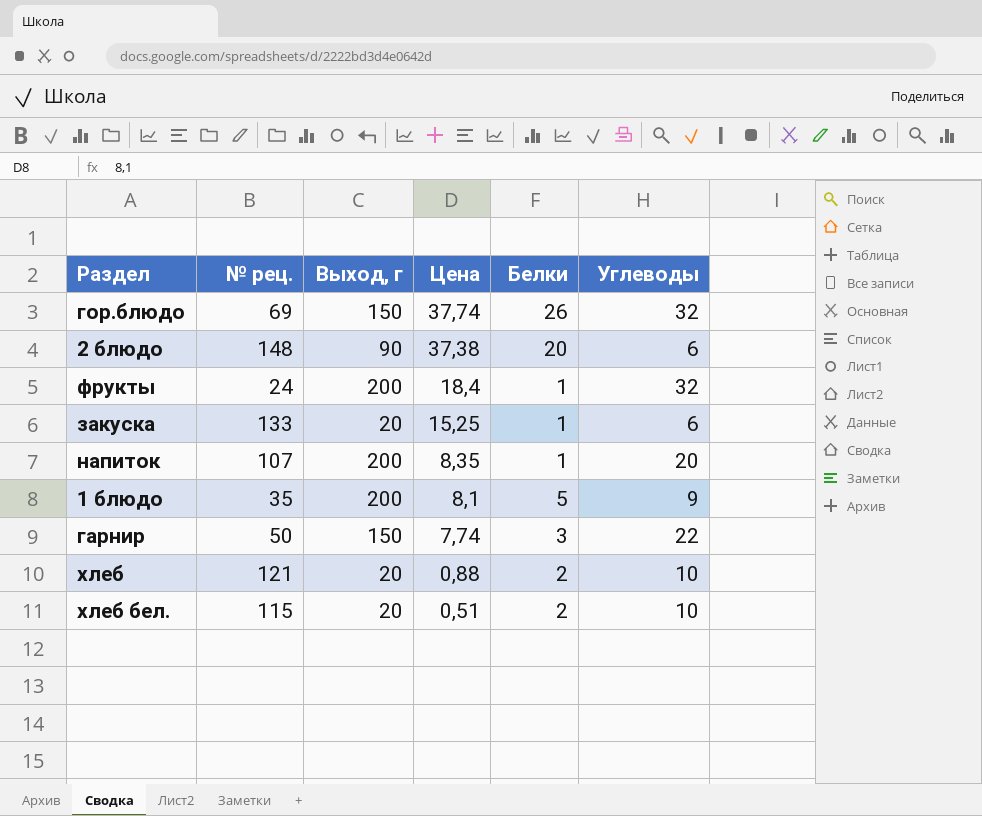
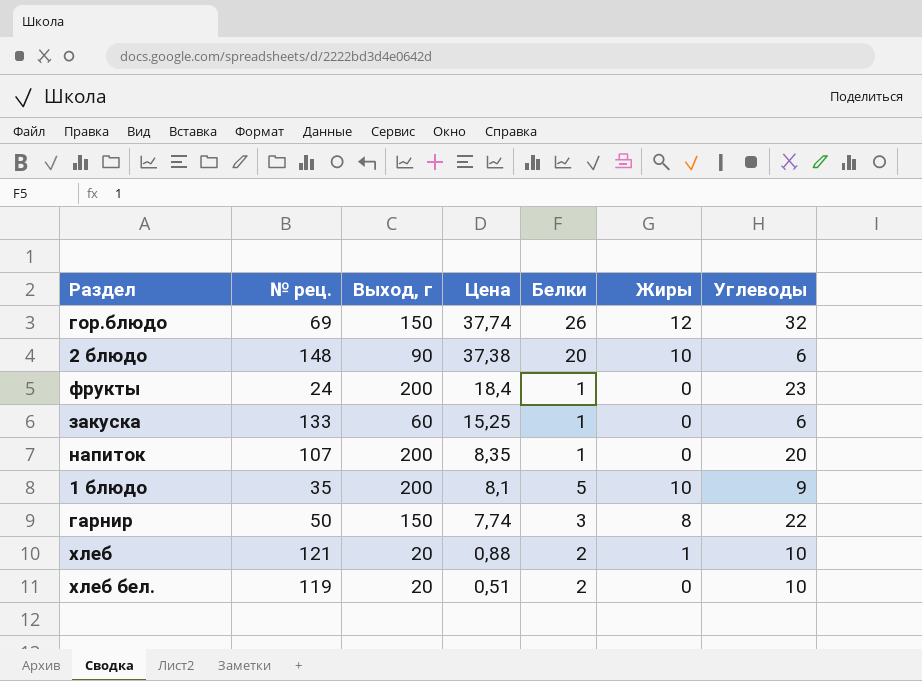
column Жиры | position: none -> 6
фрукты | Углеводы: 32 -> 23
закуска | Выход, г: 20 -> 60
хлеб бел. | № рец.: 115 -> 119

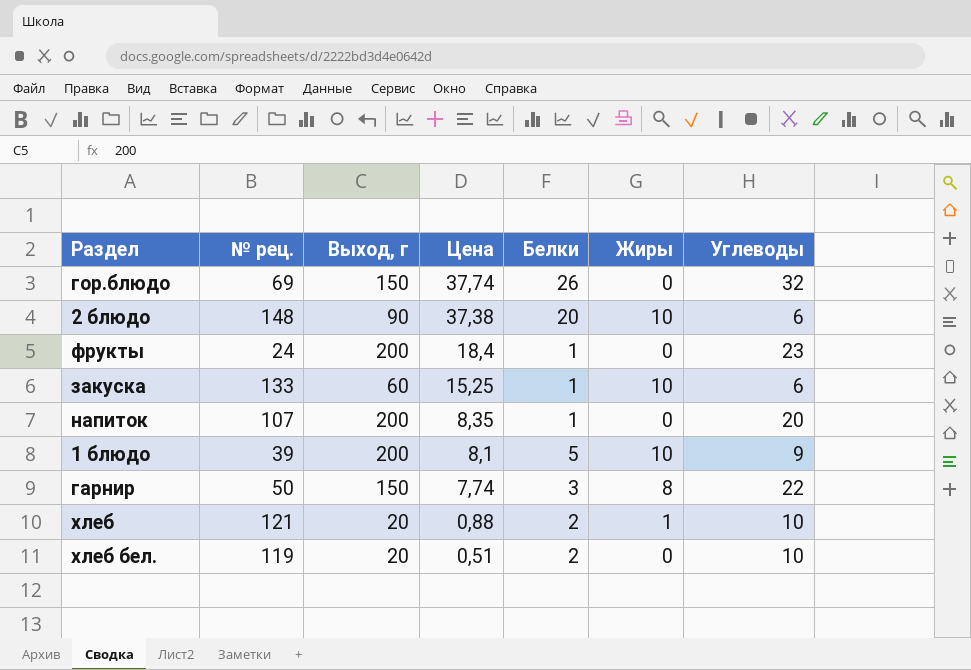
гор.блюдо | Жиры: 12 -> 0
закуска | Жиры: 0 -> 10
1 блюдо | № рец.: 35 -> 39

